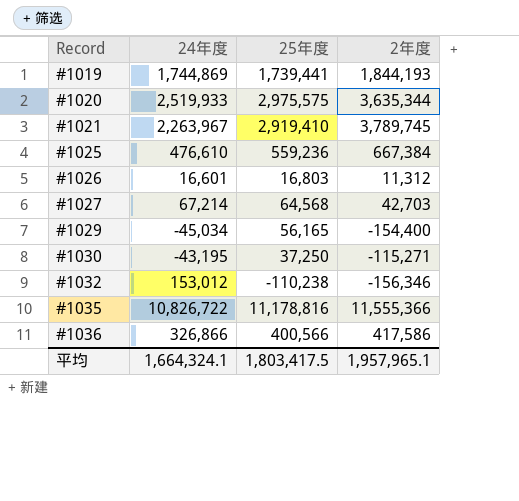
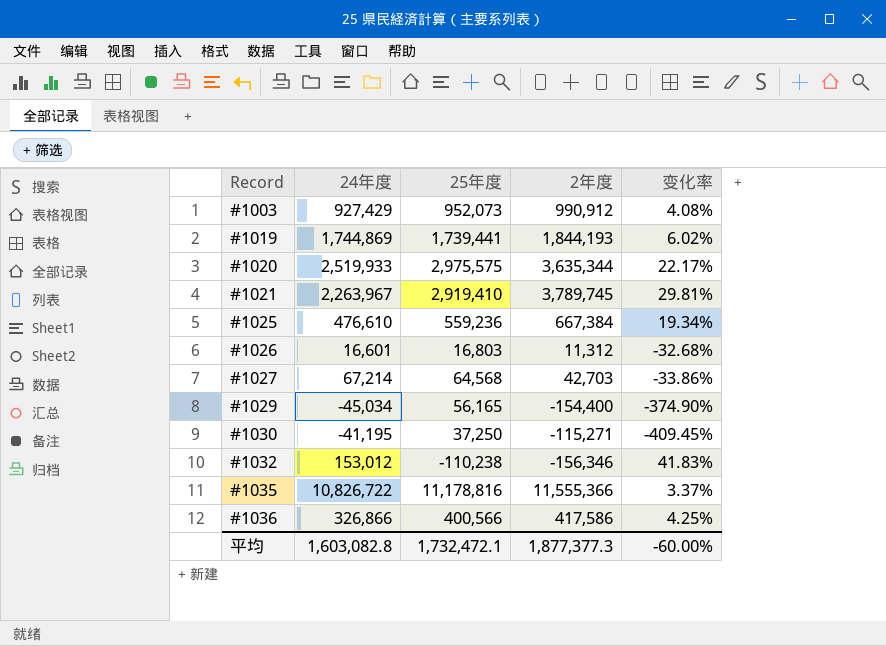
column 变化率 | formula: none -> ([2年度] - [25年度]) / [25年度]
row #1003: none -> 927,429 | 952,073 | 990,912 | 4.08%
#1030 | 24年度: -43,195 -> -41,195
平均 | 24年度: 1,664,324.1 -> 1,603,082.8
平均 | 25年度: 1,803,417.5 -> 1,732,472.1
平均 | 2年度: 1,957,965.1 -> 1,877,377.3

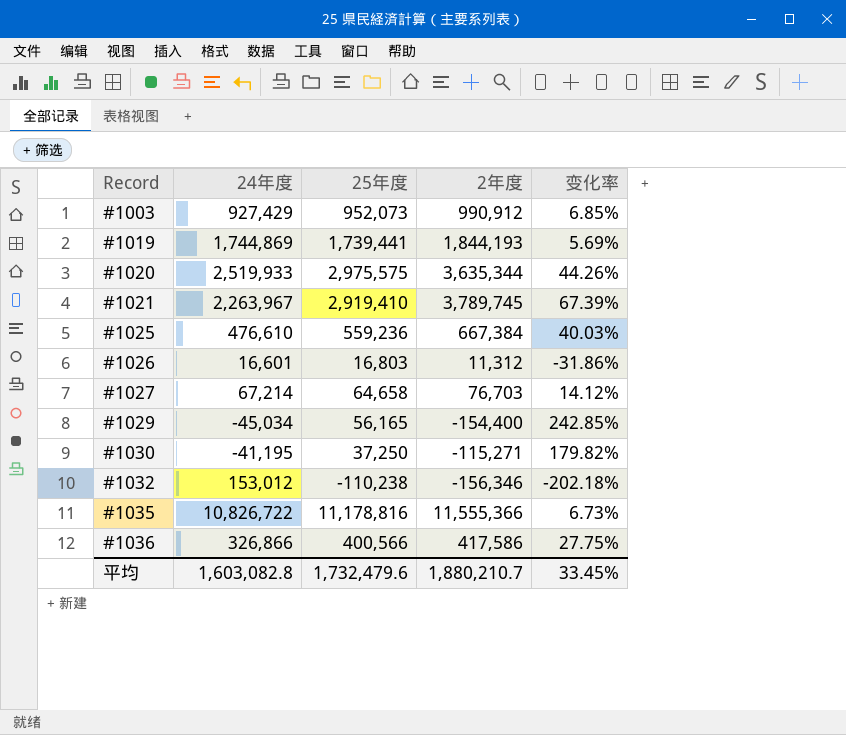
column 变化率 | formula: ([2年度] - [25年度]) / [25年度] -> ([2年度] - [24年度]) / [24年度]
#1027 | 25年度: 64,568 -> 64,658
#1027 | 2年度: 42,703 -> 76,703
平均 | 25年度: 1,732,472.1 -> 1,732,479.6
平均 | 2年度: 1,877,377.3 -> 1,880,210.7
平均 | 变化率: -60.00% -> 33.45%

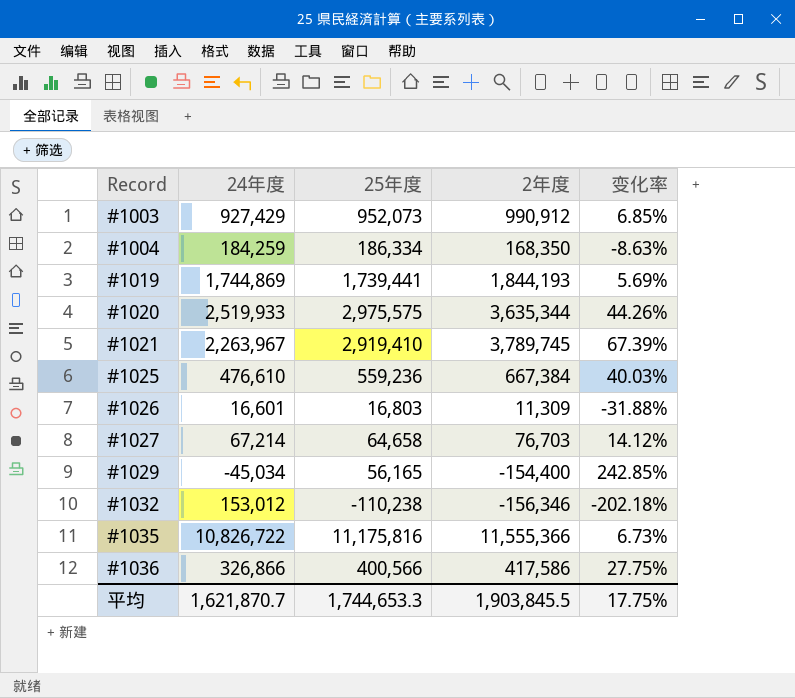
row #1030: -41,195 | 37,250 | -115,271 | 179.82% -> none
row #1004: none -> 184,259 | 186,334 | 168,350 | -8.63%
#1026 | 2年度: 11,312 -> 11,309
#1026 | 变化率: -31.86% -> -31.88%
#1035 | 25年度: 11,178,816 -> 11,175,816
平均 | 24年度: 1,603,082.8 -> 1,621,870.7
平均 | 25年度: 1,732,479.6 -> 1,744,653.3
平均 | 2年度: 1,880,210.7 -> 1,903,845.5
平均 | 变化率: 33.45% -> 17.75%

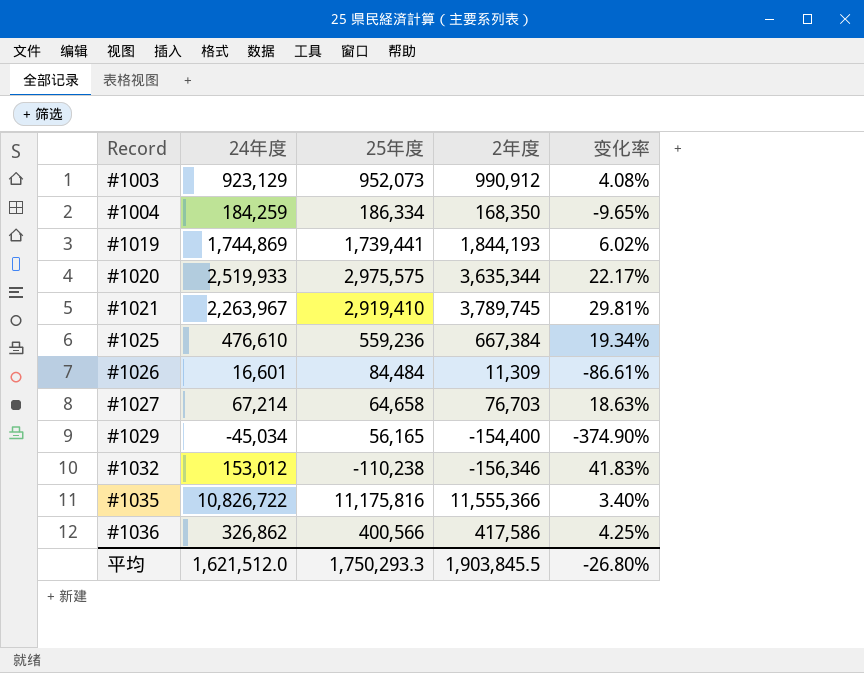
column 变化率 | formula: ([2年度] - [24年度]) / [24年度] -> ([2年度] - [25年度]) / [25年度]
#1003 | 24年度: 927,429 -> 923,129
#1026 | 25年度: 16,803 -> 84,484
#1036 | 24年度: 326,866 -> 326,862
平均 | 24年度: 1,621,870.7 -> 1,621,512.0
平均 | 25年度: 1,744,653.3 -> 1,750,293.3
平均 | 变化率: 17.75% -> -26.80%

